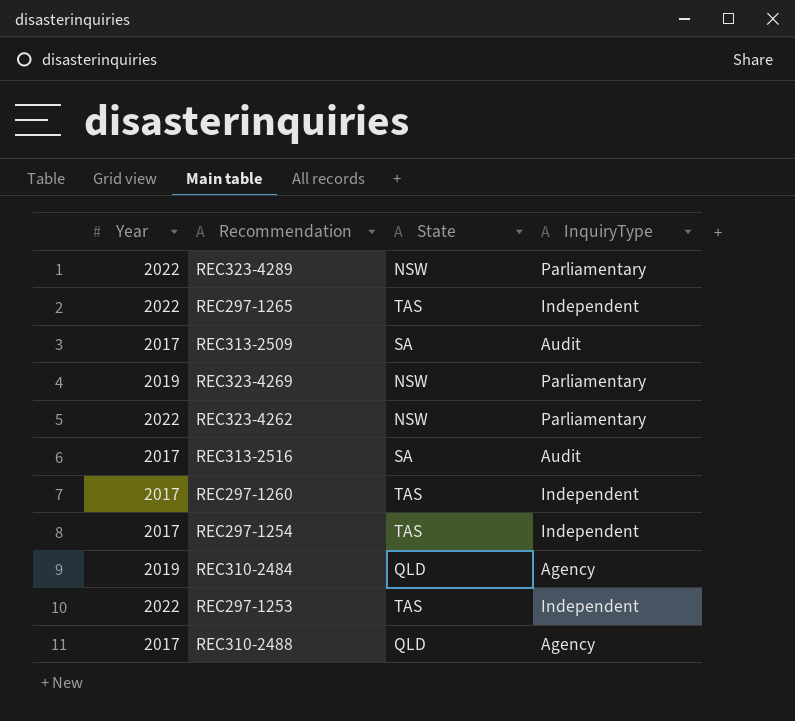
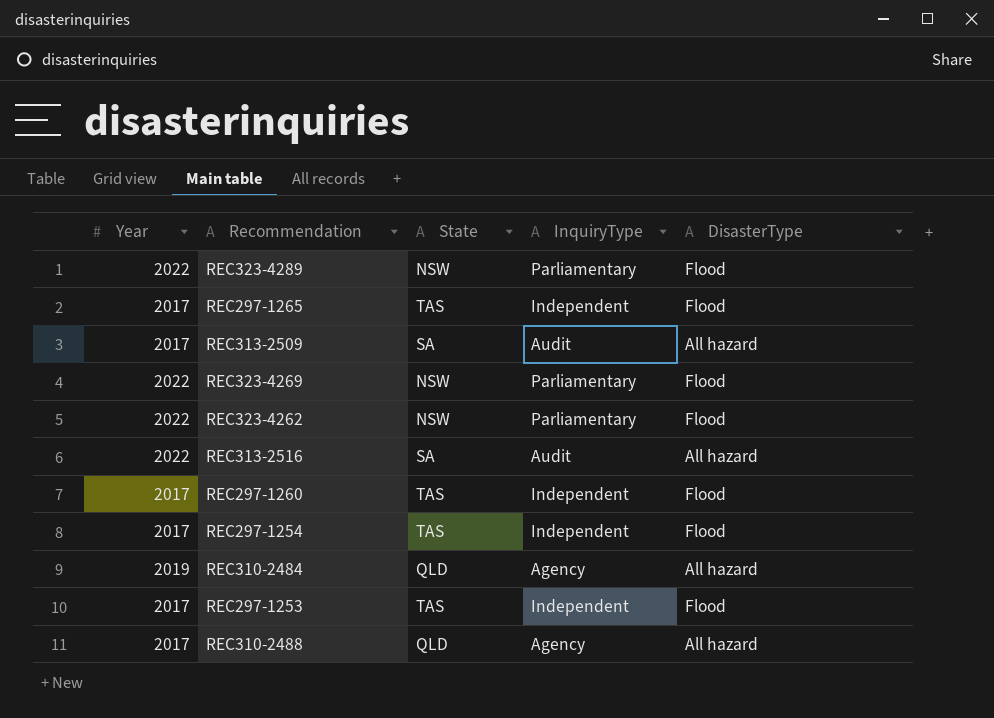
column DisasterType | position: none -> 5
REC297-1265 | Year: 2022 -> 2017
REC323-4269 | Year: 2019 -> 2022
REC313-2516 | Year: 2017 -> 2022
REC297-1253 | Year: 2022 -> 2017

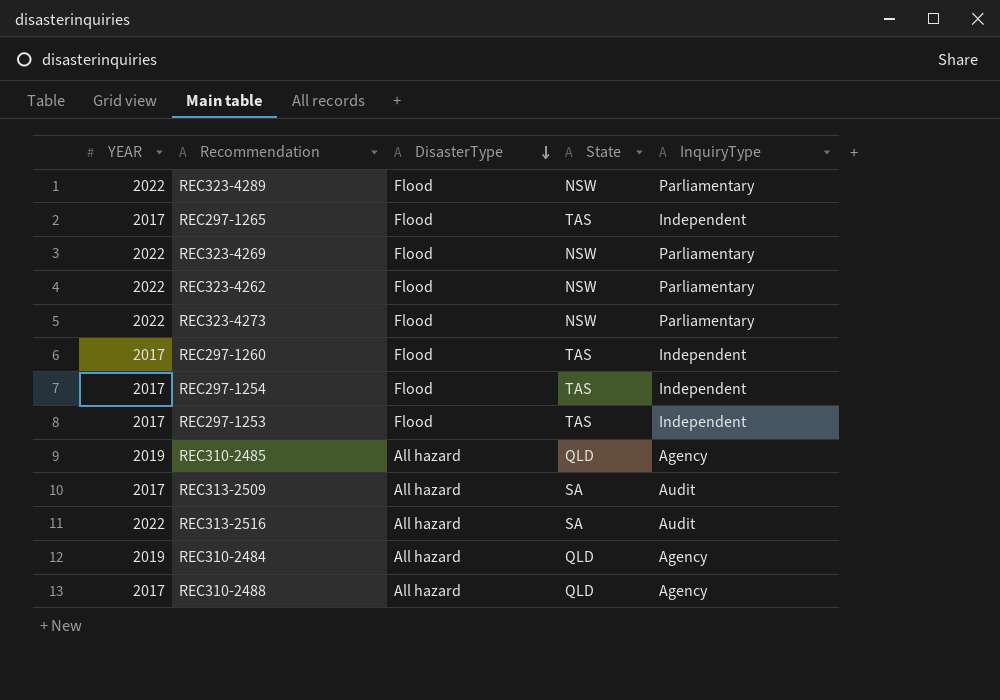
row order: none -> DisasterType descending
column name: Year -> YEAR
column DisasterType | position: 5 -> 3
row REC323-4273: none -> 2022 | Flood | NSW | Parliamentary
row REC310-2485: none -> 2019 | All hazard | QLD | Agency

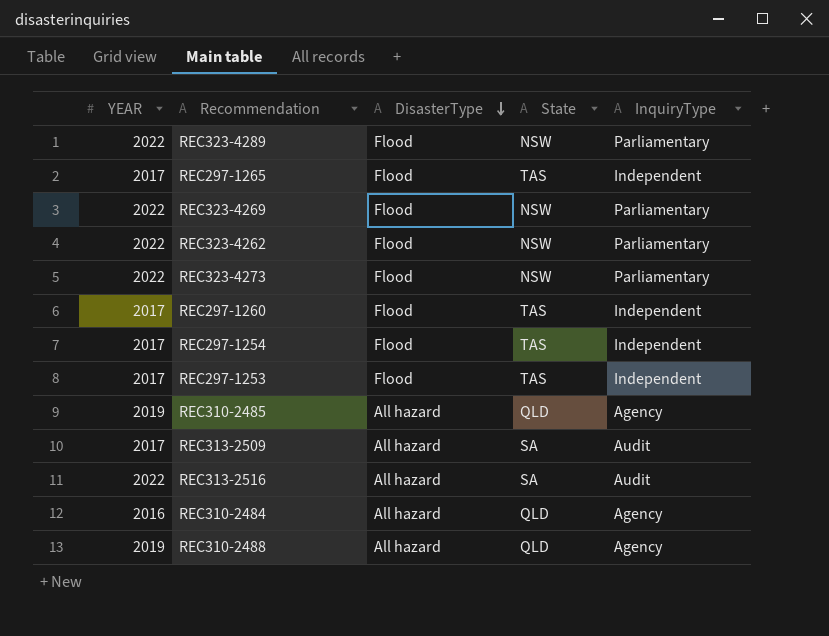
REC310-2484 | YEAR: 2019 -> 2016
REC310-2488 | YEAR: 2017 -> 2019

